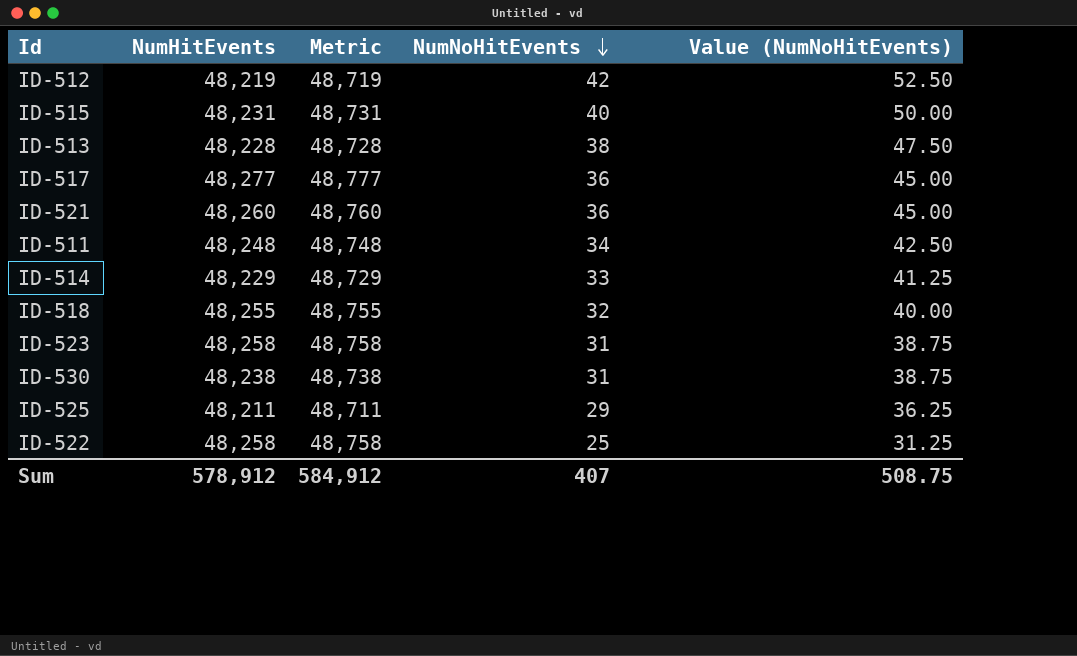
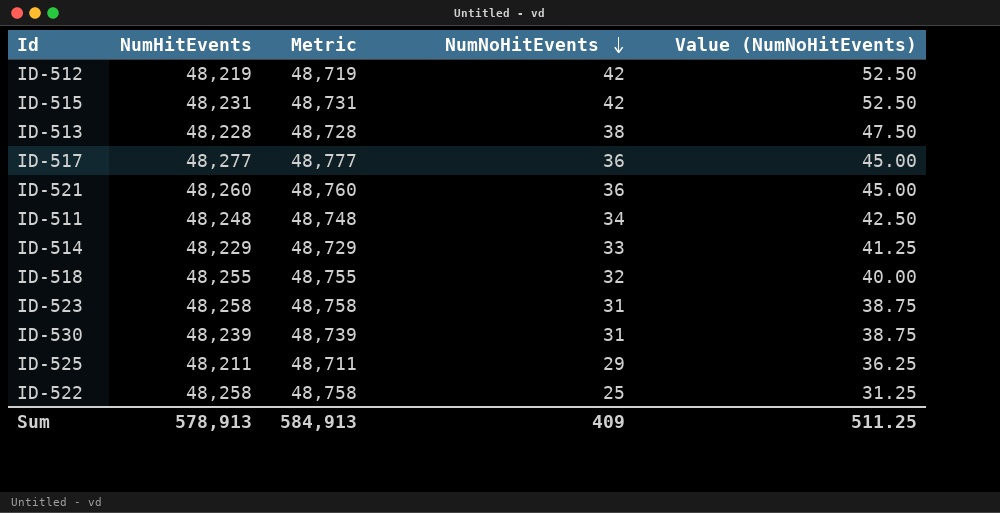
ID-515 | NumNoHitEvents: 40 -> 42
ID-515 | Value (NumNoHitEvents): 50.00 -> 52.50
ID-530 | NumHitEvents: 48,238 -> 48,239
ID-530 | Metric: 48,738 -> 48,739
Sum | NumHitEvents: 578,912 -> 578,913
Sum | Metric: 584,912 -> 584,913
Sum | NumNoHitEvents: 407 -> 409
Sum | Value (NumNoHitEvents): 508.75 -> 511.25

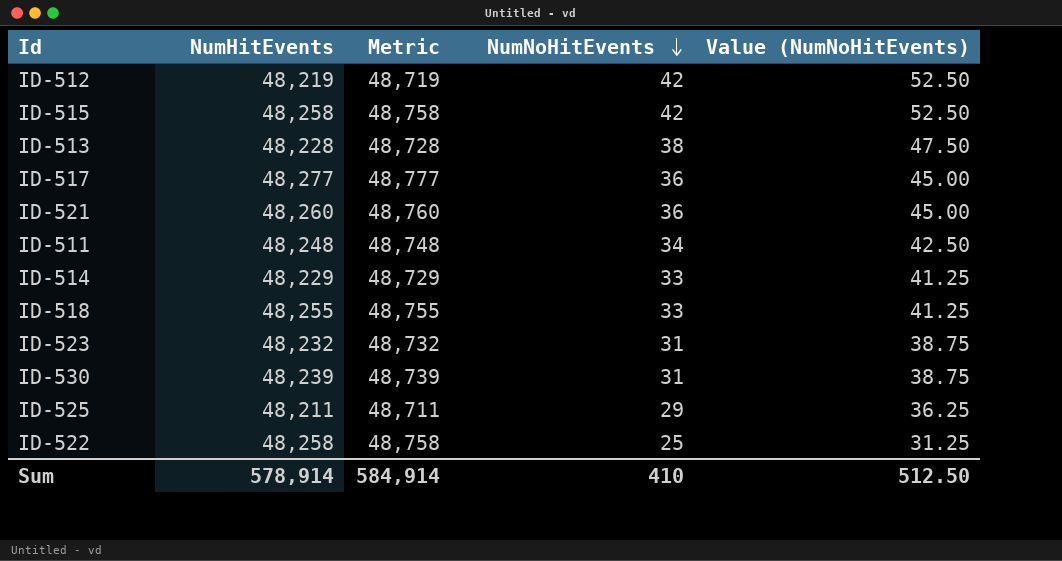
ID-515 | NumHitEvents: 48,231 -> 48,258
ID-515 | Metric: 48,731 -> 48,758
ID-518 | NumNoHitEvents: 32 -> 33
ID-518 | Value (NumNoHitEvents): 40.00 -> 41.25
ID-523 | NumHitEvents: 48,258 -> 48,232
ID-523 | Metric: 48,758 -> 48,732
Sum | NumHitEvents: 578,913 -> 578,914
Sum | Metric: 584,913 -> 584,914
Sum | NumNoHitEvents: 409 -> 410
Sum | Value (NumNoHitEvents): 511.25 -> 512.50

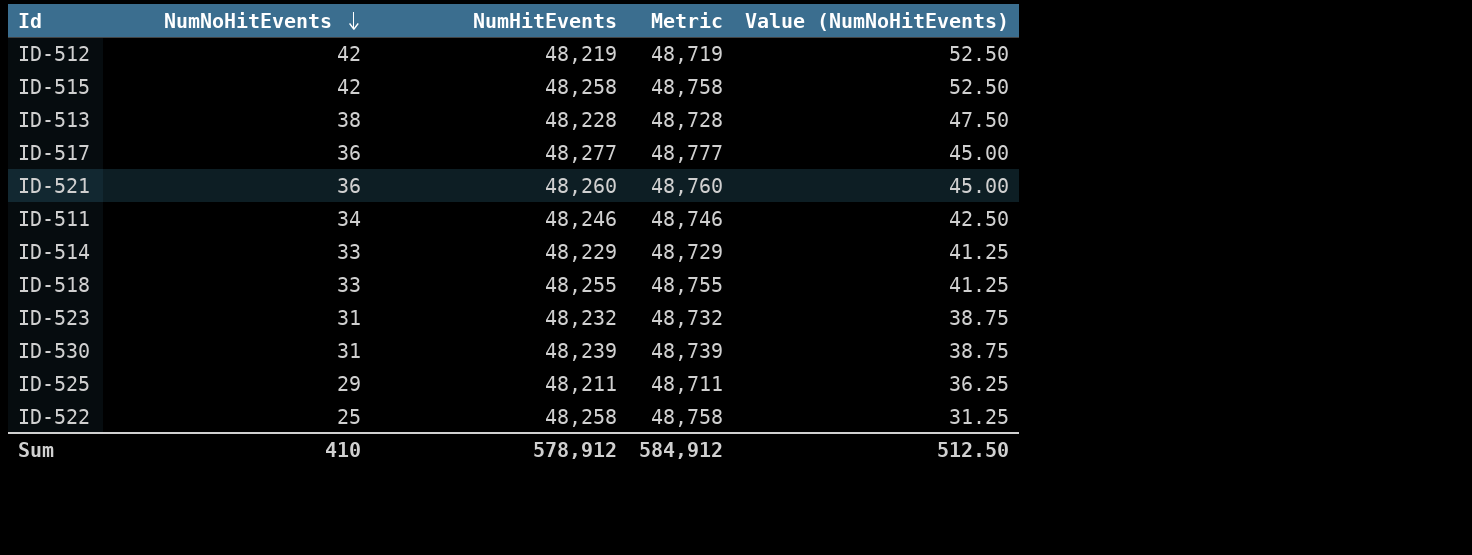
column NumNoHitEvents | position: 4 -> 2
ID-511 | NumHitEvents: 48,248 -> 48,246
ID-511 | Metric: 48,748 -> 48,746
Sum | NumHitEvents: 578,914 -> 578,912
Sum | Metric: 584,914 -> 584,912

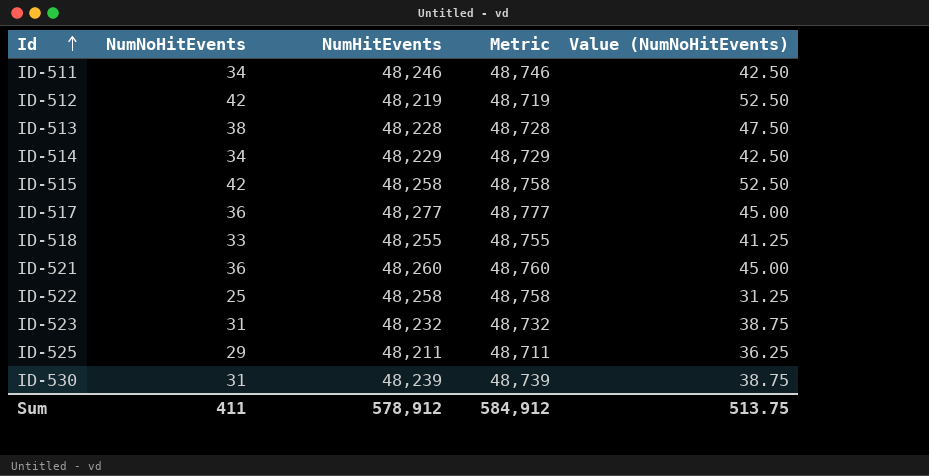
row order: NumNoHitEvents descending -> Id ascending
ID-514 | NumNoHitEvents: 33 -> 34
ID-514 | Value (NumNoHitEvents): 41.25 -> 42.50
Sum | NumNoHitEvents: 410 -> 411
Sum | Value (NumNoHitEvents): 512.50 -> 513.75

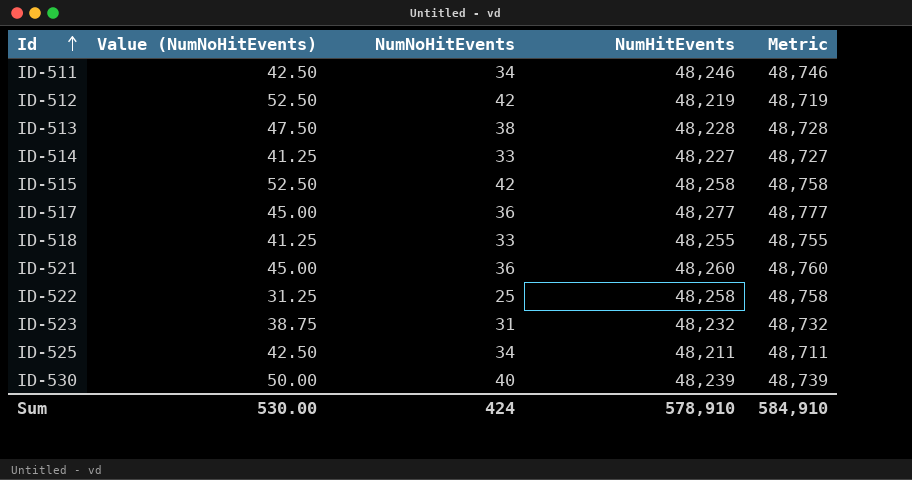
column Value (NumNoHitEvents) | position: 5 -> 2
ID-514 | Value (NumNoHitEvents): 42.50 -> 41.25
ID-514 | NumNoHitEvents: 34 -> 33
ID-514 | NumHitEvents: 48,229 -> 48,227
ID-514 | Metric: 48,729 -> 48,727
ID-525 | Value (NumNoHitEvents): 36.25 -> 42.50
ID-525 | NumNoHitEvents: 29 -> 34
ID-530 | Value (NumNoHitEvents): 38.75 -> 50.00
ID-530 | NumNoHitEvents: 31 -> 40
Sum | Value (NumNoHitEvents): 513.75 -> 530.00
Sum | NumNoHitEvents: 411 -> 424
Sum | NumHitEvents: 578,912 -> 578,910
Sum | Metric: 584,912 -> 584,910

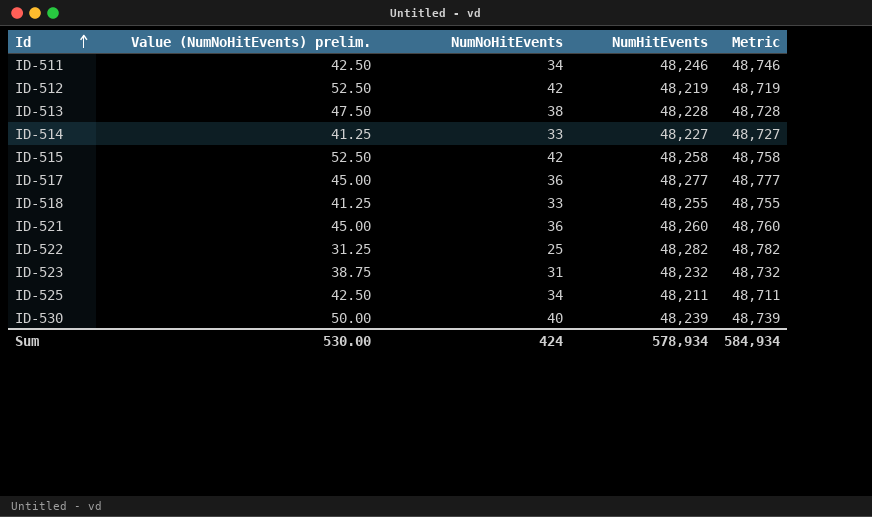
column name: Value (NumNoHitEvents) -> Value (NumNoHitEvents) prelim.
ID-522 | NumHitEvents: 48,258 -> 48,282
ID-522 | Metric: 48,758 -> 48,782
Sum | NumHitEvents: 578,910 -> 578,934
Sum | Metric: 584,910 -> 584,934

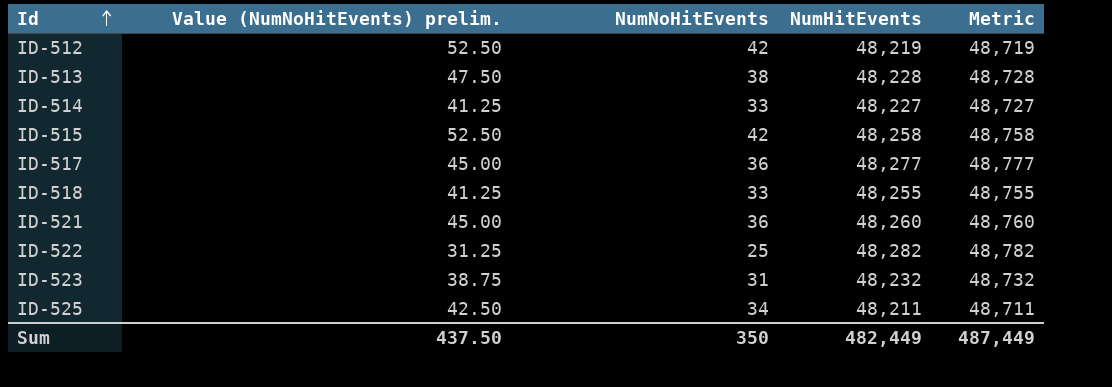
row ID-511: 42.50 | 34 | 48,246 | 48,746 -> none
row ID-530: 50.00 | 40 | 48,239 | 48,739 -> none
Sum | Value (NumNoHitEvents) prelim.: 530.00 -> 437.50
Sum | NumNoHitEvents: 424 -> 350
Sum | NumHitEvents: 578,934 -> 482,449
Sum | Metric: 584,934 -> 487,449

